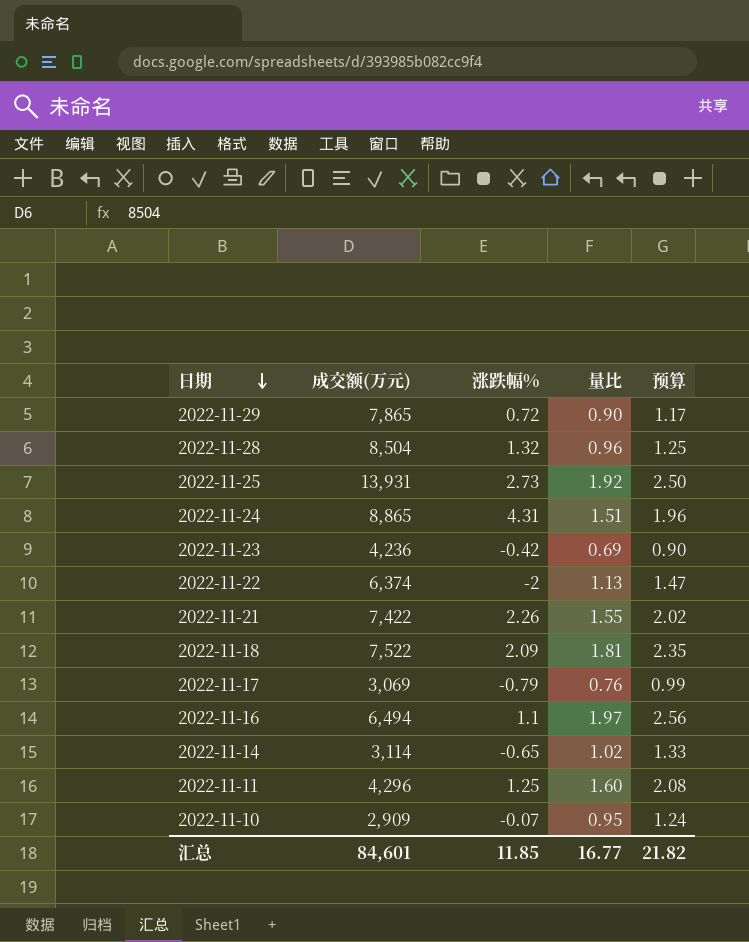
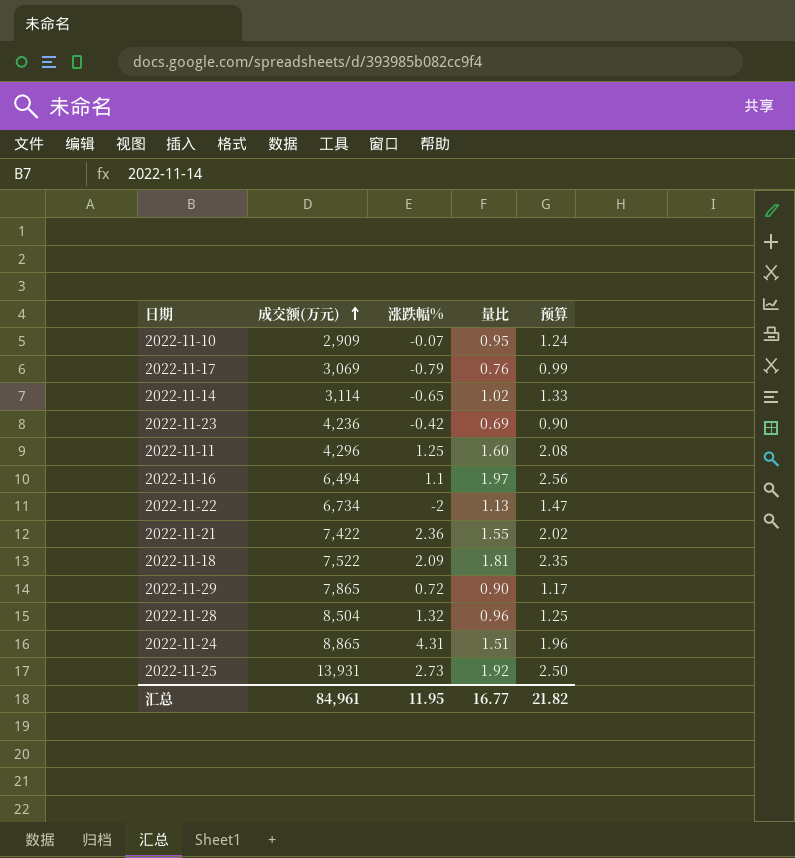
row order: 日期 descending -> 成交额(万元) ascending
2022-11-22 | 成交额(万元): 6,374 -> 6,734
2022-11-21 | 涨跌幅%: 2.26 -> 2.36
汇总 | 成交额(万元): 84,601 -> 84,961
汇总 | 涨跌幅%: 11.85 -> 11.95

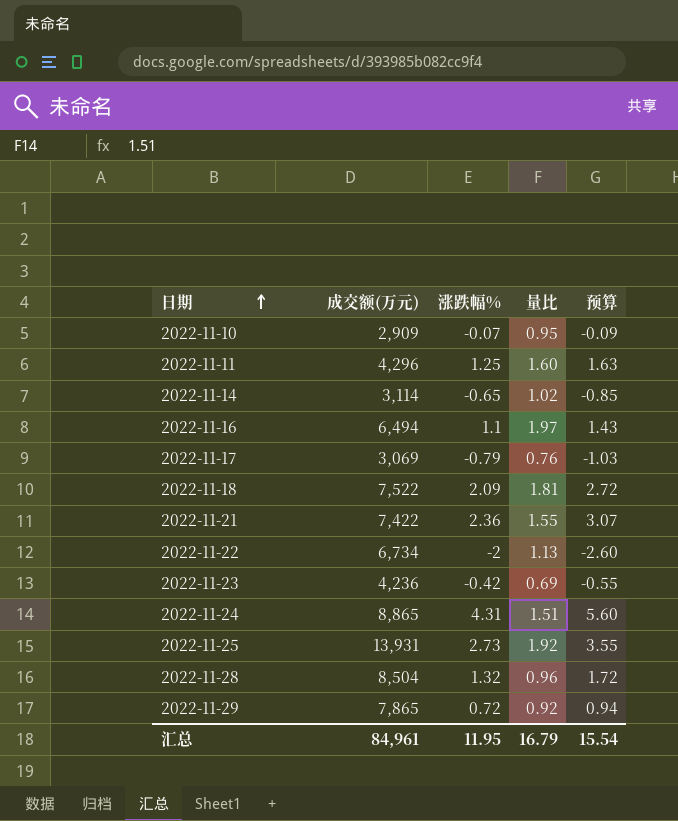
row order: 成交额(万元) ascending -> 日期 ascending
column 预算 | formula: [量比] * 1.3 -> [涨跌幅%] * 1.3
2022-11-29 | 量比: 0.90 -> 0.92
汇总 | 量比: 16.77 -> 16.79
汇总 | 预算: 21.82 -> 15.54

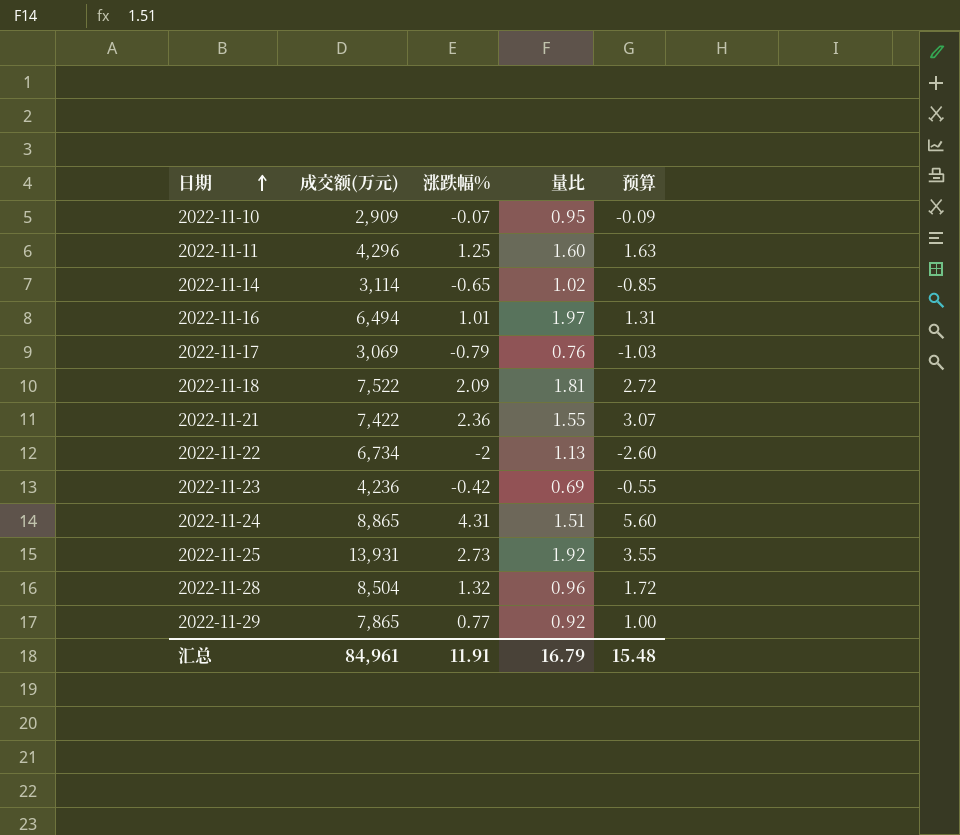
2022-11-16 | 涨跌幅%: 1.1 -> 1.01
2022-11-16 | 预算: 1.43 -> 1.31
2022-11-29 | 涨跌幅%: 0.72 -> 0.77
2022-11-29 | 预算: 0.94 -> 1.00
汇总 | 涨跌幅%: 11.95 -> 11.91
汇总 | 预算: 15.54 -> 15.48

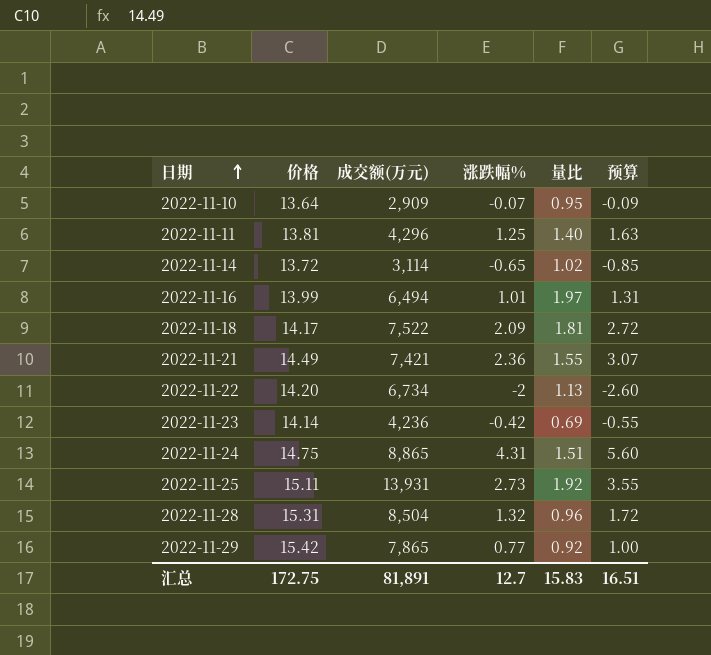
column 价格 | position: none -> 2
row 2022-11-17: 3,069 | -0.79 | 0.76 | -1.03 -> none
2022-11-11 | 量比: 1.60 -> 1.40
2022-11-21 | 成交额(万元): 7,422 -> 7,421
汇总 | 成交额(万元): 84,961 -> 81,891
汇总 | 涨跌幅%: 11.91 -> 12.7
汇总 | 量比: 16.79 -> 15.83
汇总 | 预算: 15.48 -> 16.51

